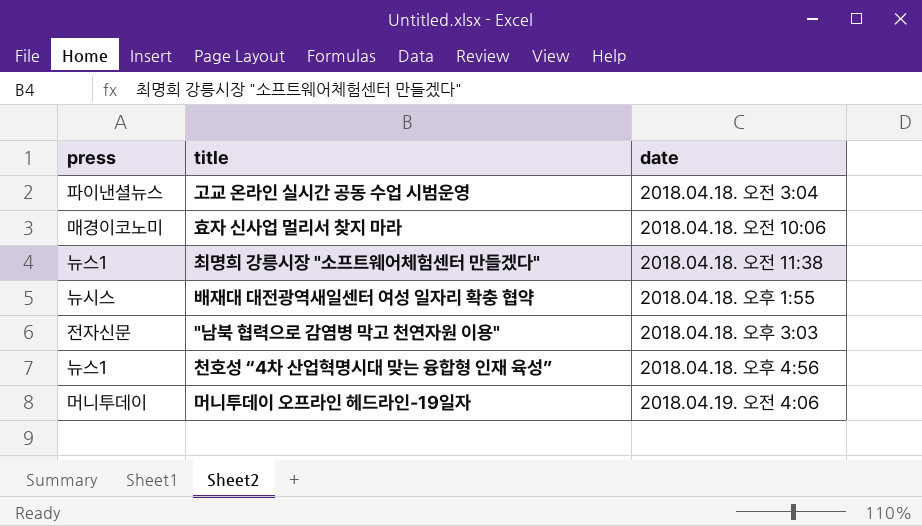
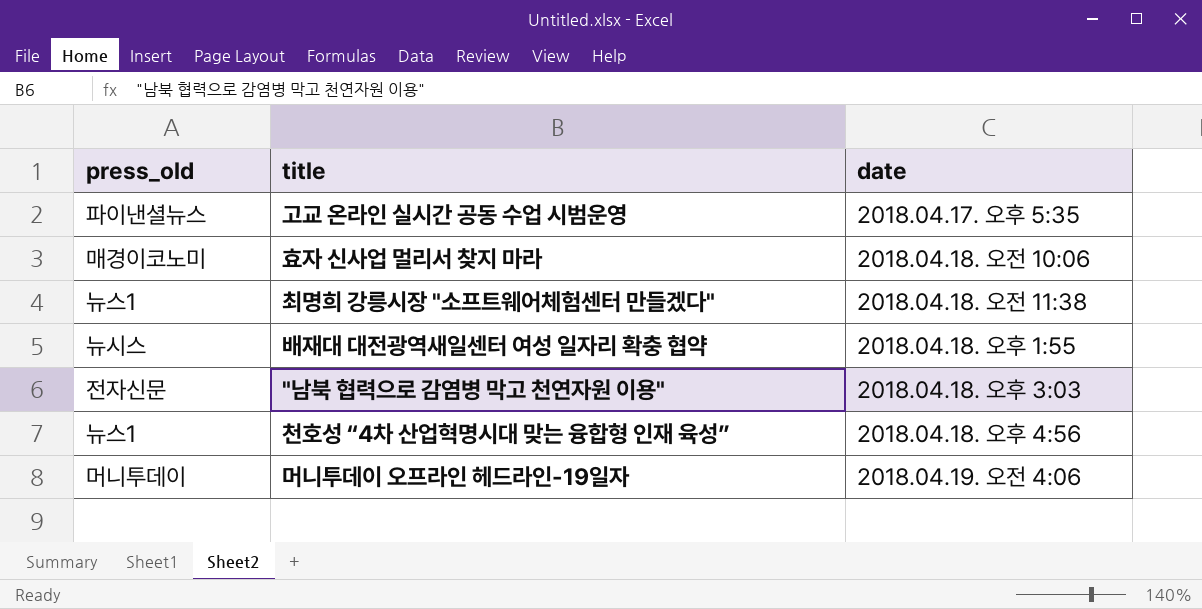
column name: press -> press_old
고교 온라인 실시간 공동 수업 시범운영 | date: 2018.04.18. 오전 3:04 -> 2018.04.17. 오후 5:35

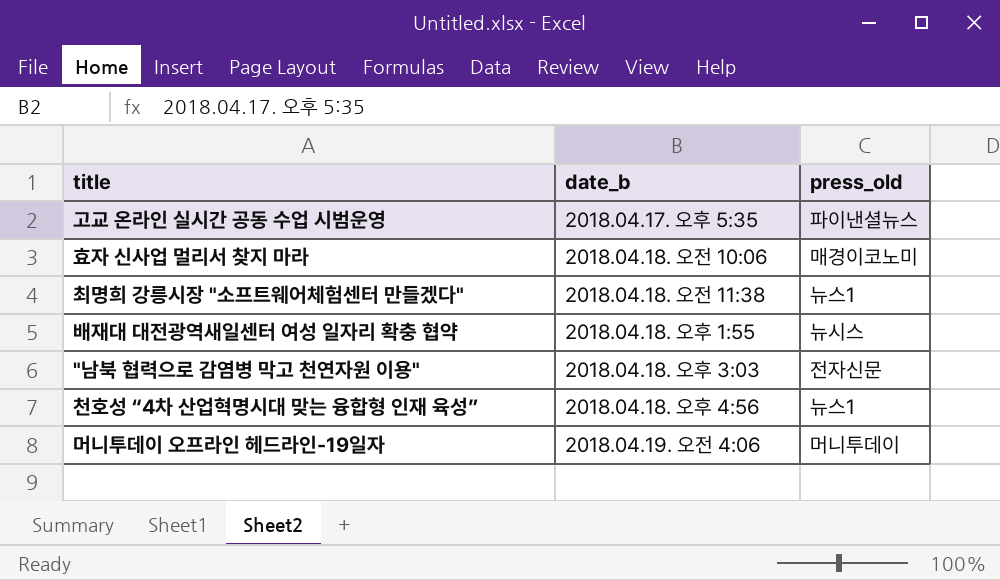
column name: date -> date_b
column press_old | position: 1 -> 3

